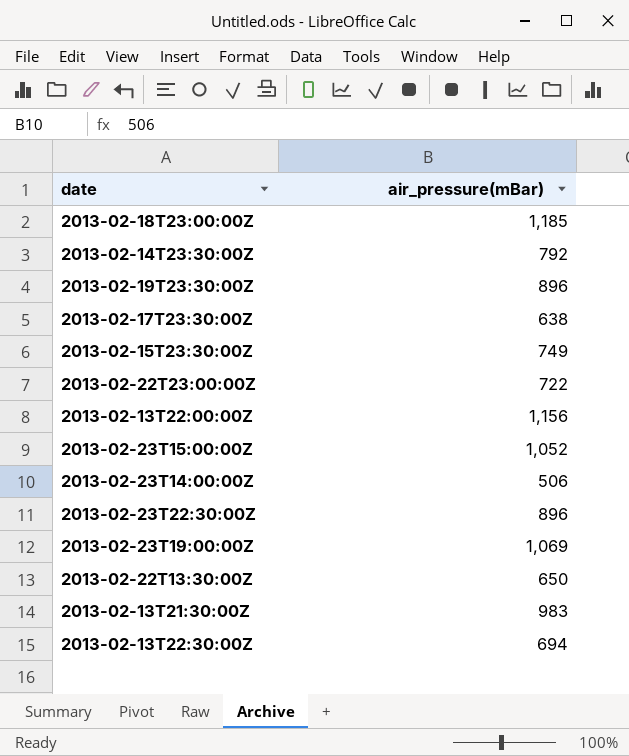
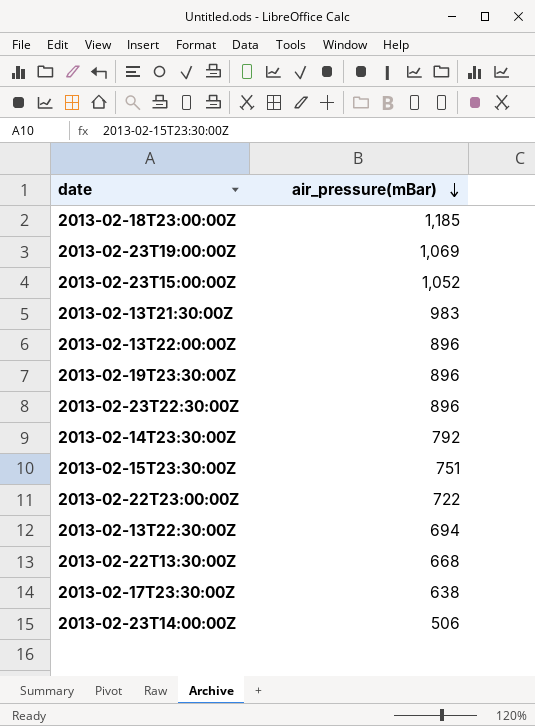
row order: none -> air_pressure(mBar) descending
2013-02-13T22:00:00Z | air_pressure(mBar): 1,156 -> 896
2013-02-15T23:30:00Z | air_pressure(mBar): 749 -> 751
2013-02-22T13:30:00Z | air_pressure(mBar): 650 -> 668

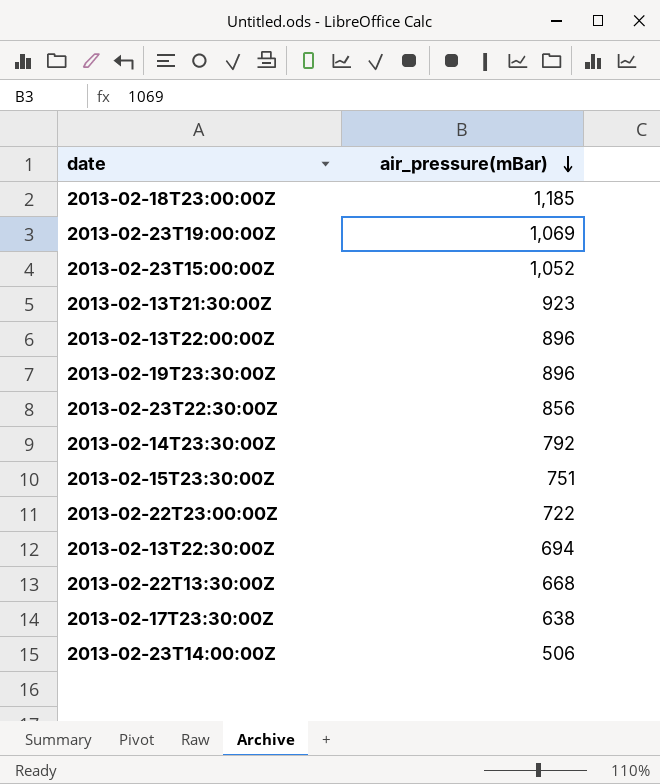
2013-02-13T21:30:00Z | air_pressure(mBar): 983 -> 923
2013-02-23T22:30:00Z | air_pressure(mBar): 896 -> 856

